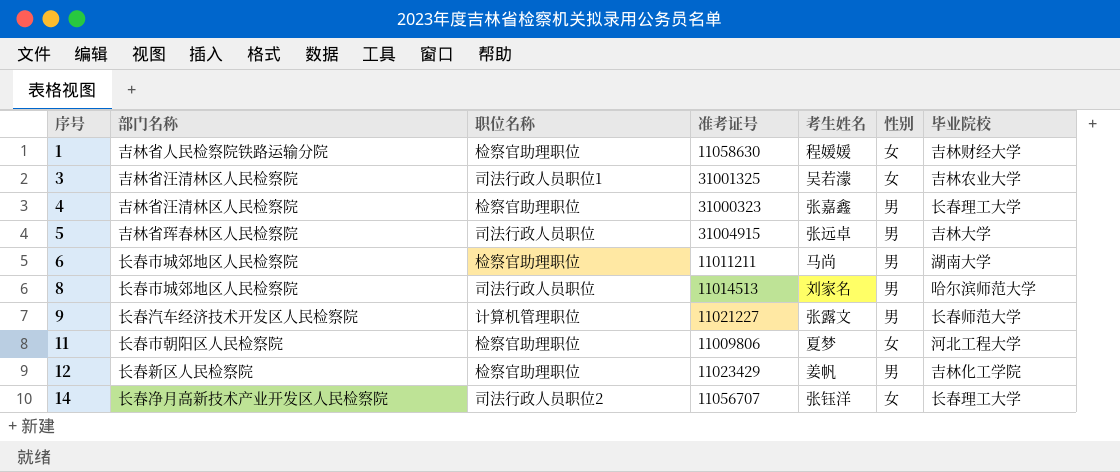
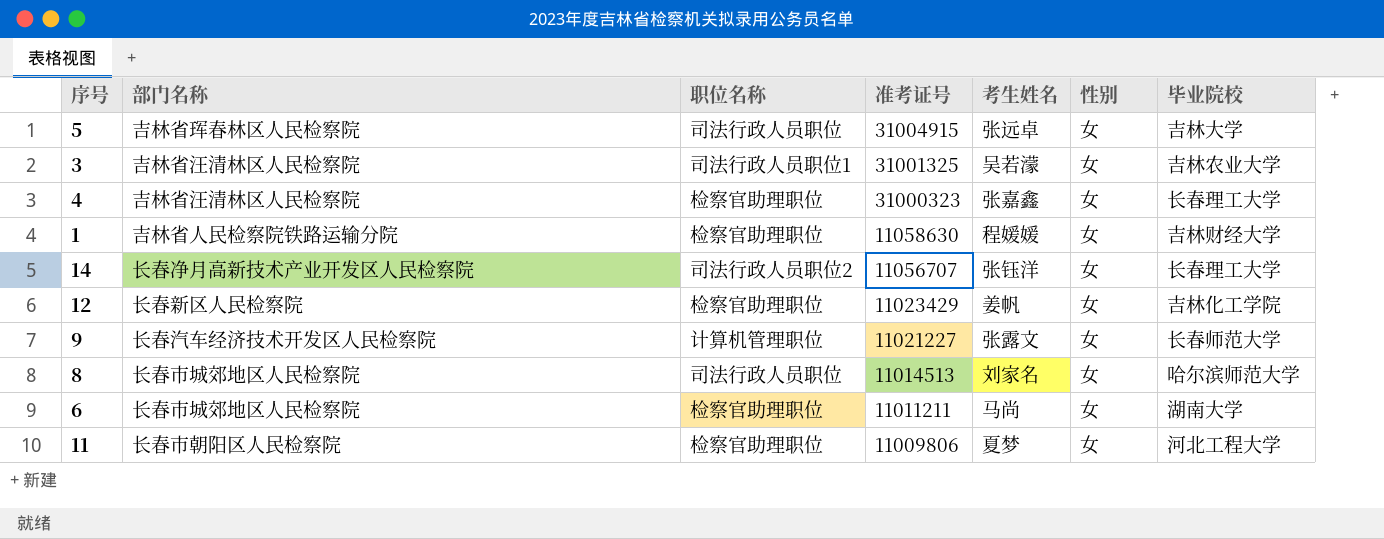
row order: 序号 ascending -> 准考证号 descending
5 | 性别: 男 -> 女
4 | 性别: 男 -> 女
12 | 性别: 男 -> 女
9 | 性别: 男 -> 女
8 | 性别: 男 -> 女
6 | 性别: 男 -> 女

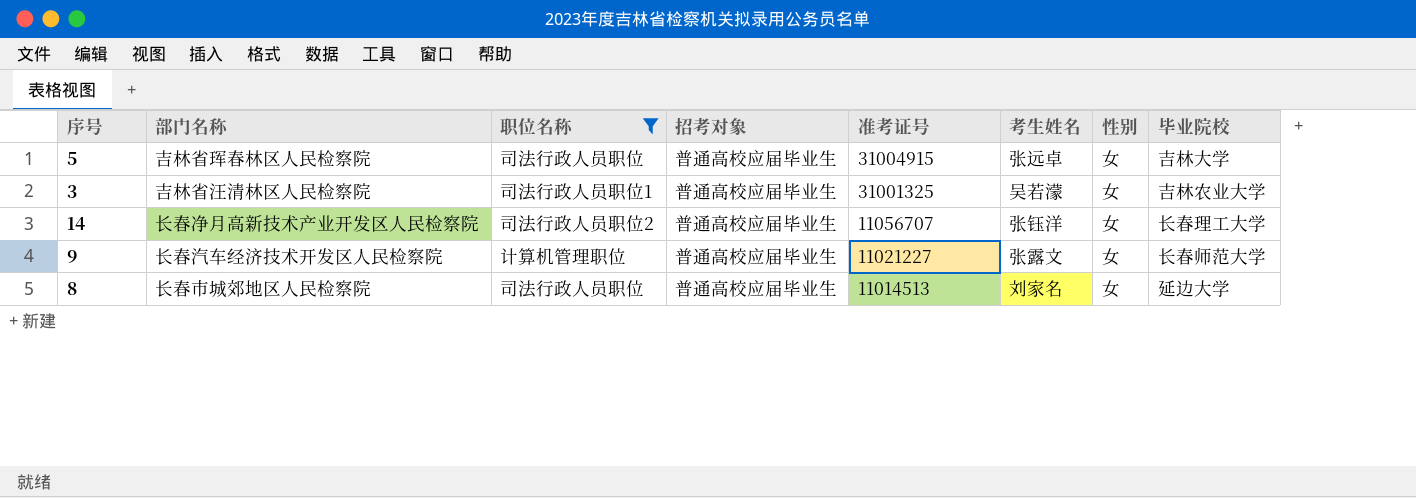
filter: none -> 职位名称 != 检察官助理职位
column 招考对象 | position: none -> 4
8 | 毕业院校: 哈尔滨师范大学 -> 延边大学

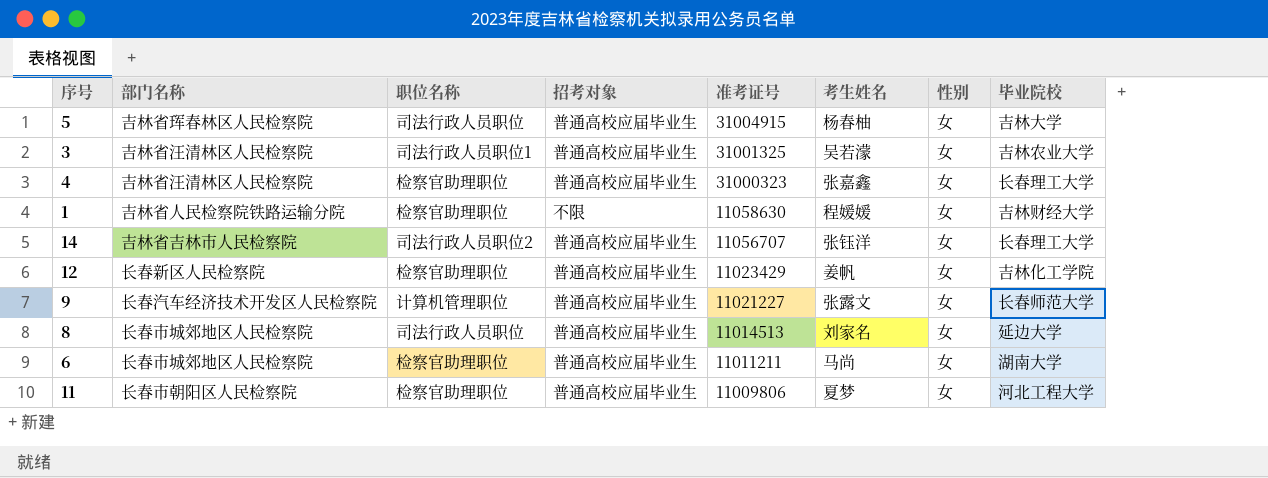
filter: 职位名称 != 检察官助理职位 -> none
5 | 考生姓名: 张远卓 -> 杨春柚
14 | 部门名称: 长春净月高新技术产业开发区人民检察院 -> 吉林省吉林市人民检察院

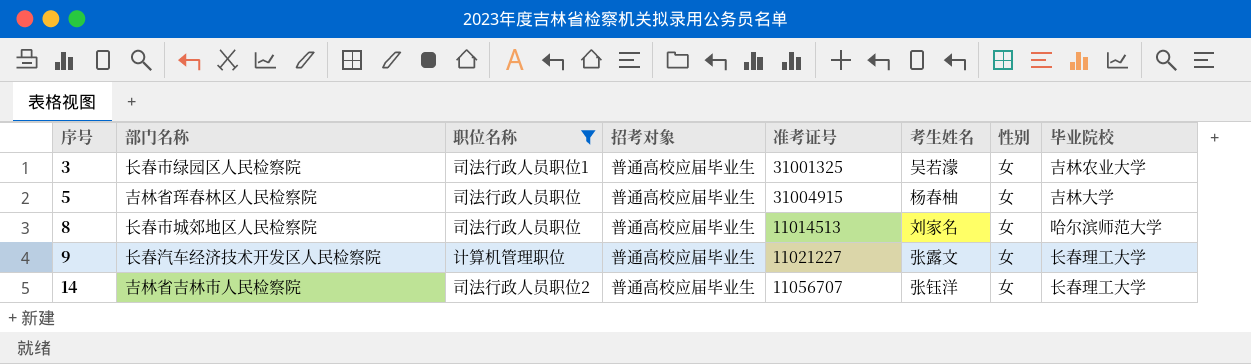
filter: none -> 职位名称 != 检察官助理职位
row order: 准考证号 descending -> 序号 ascending
3 | 部门名称: 吉林省汪清林区人民检察院 -> 长春市绿园区人民检察院
8 | 毕业院校: 延边大学 -> 哈尔滨师范大学
9 | 毕业院校: 长春师范大学 -> 长春理工大学

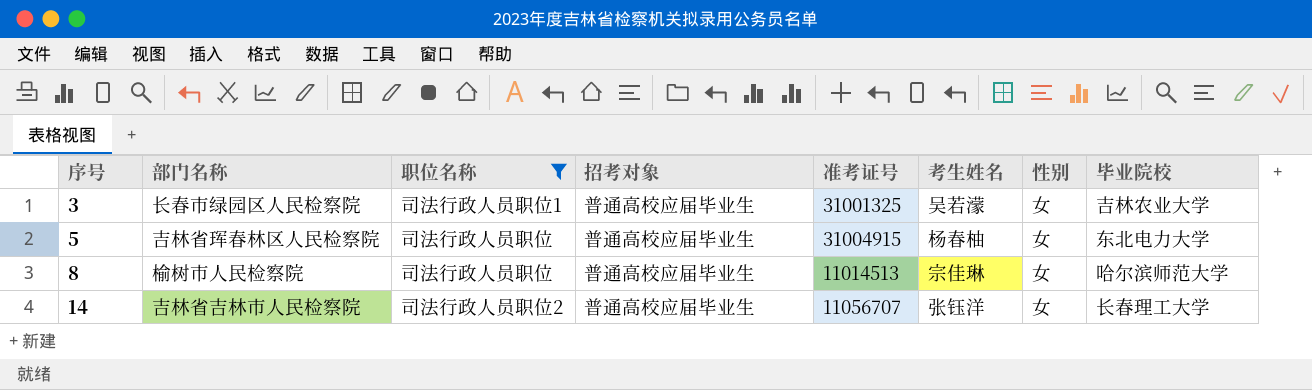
row 9: 长春汽车经济技术开发区人民检察院 | 计算机管理职位 | 普通高校应届毕业生 | 11021227 | 张露文 | 女 | 长春理工大学 -> none
5 | 毕业院校: 吉林大学 -> 东北电力大学
8 | 部门名称: 长春市城郊地区人民检察院 -> 榆树市人民检察院
8 | 考生姓名: 刘家名 -> 宗佳琳

